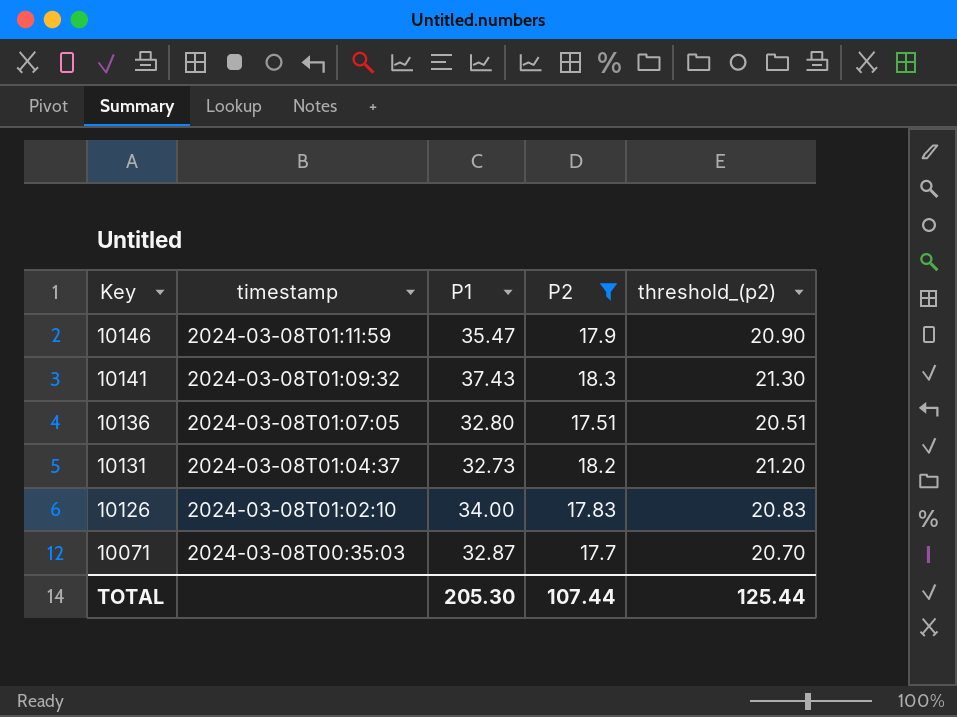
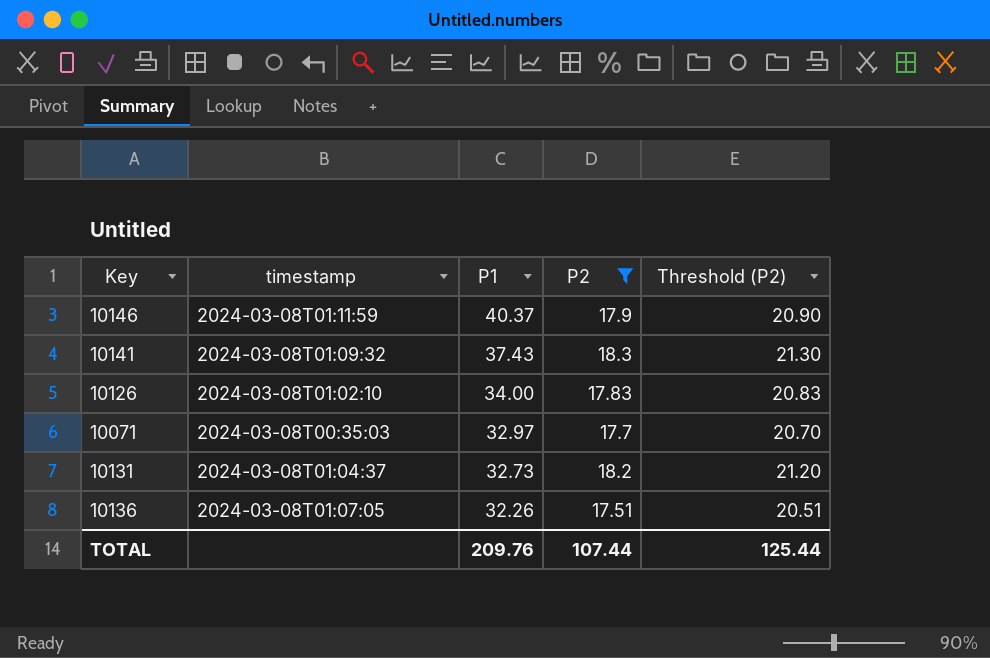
row order: Key descending -> P1 descending
column name: threshold_(p2) -> Threshold (P2)
10146 | P1: 35.47 -> 40.37
10071 | P1: 32.87 -> 32.97
10136 | P1: 32.80 -> 32.26
TOTAL | P1: 205.30 -> 209.76

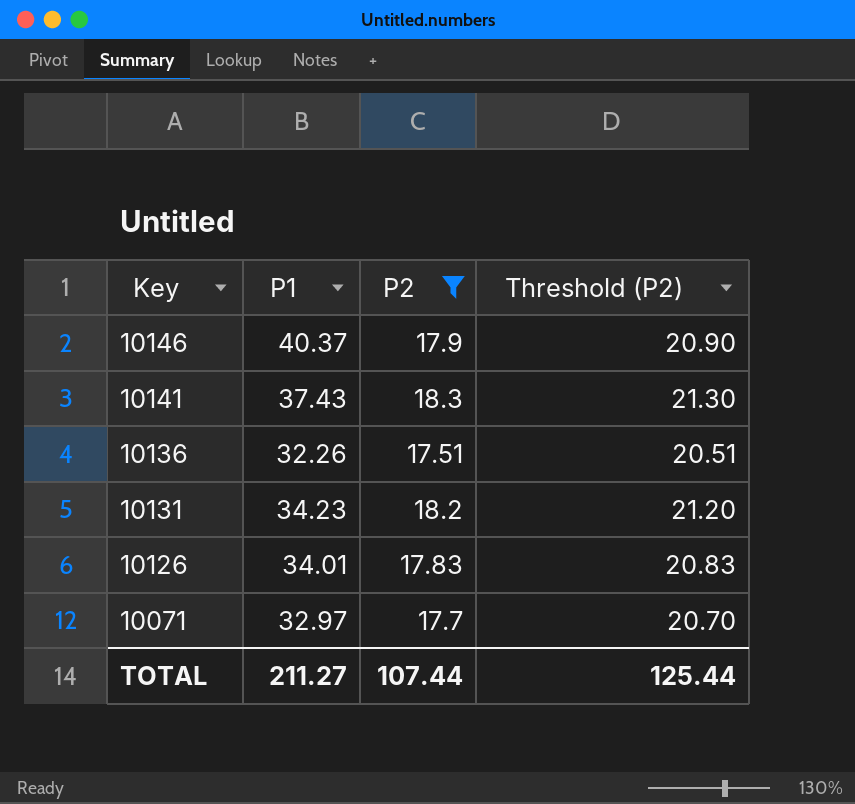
row order: P1 descending -> Key descending
column timestamp | position: 2 -> none
10131 | P1: 32.73 -> 34.23
10126 | P1: 34.00 -> 34.01
TOTAL | P1: 209.76 -> 211.27

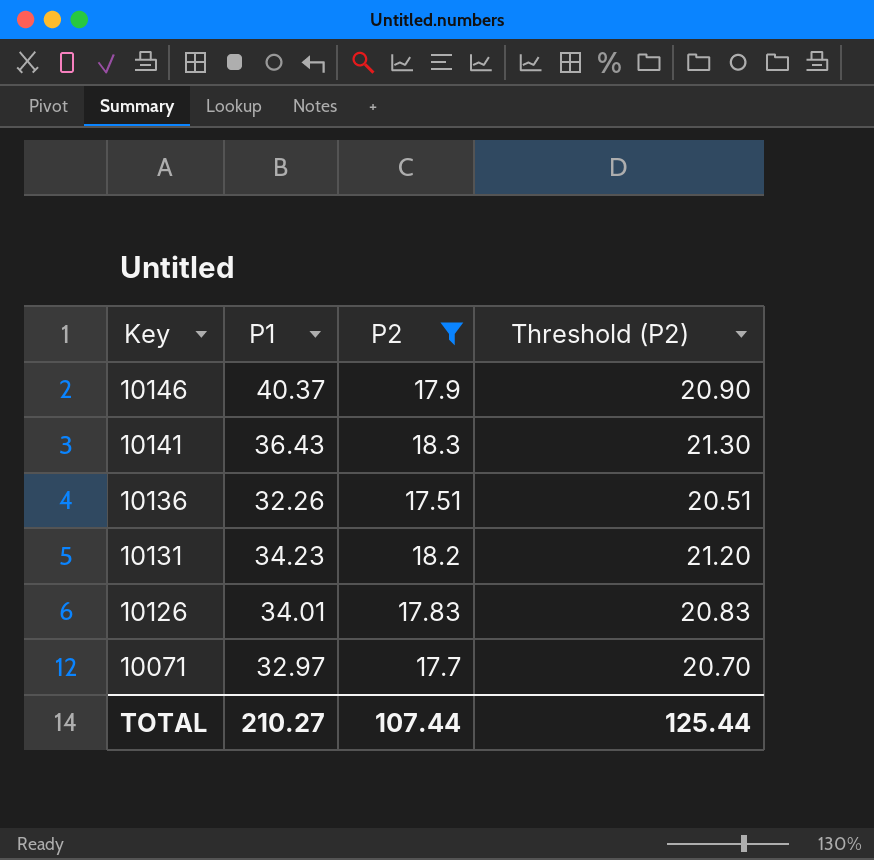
10141 | P1: 37.43 -> 36.43
TOTAL | P1: 211.27 -> 210.27

